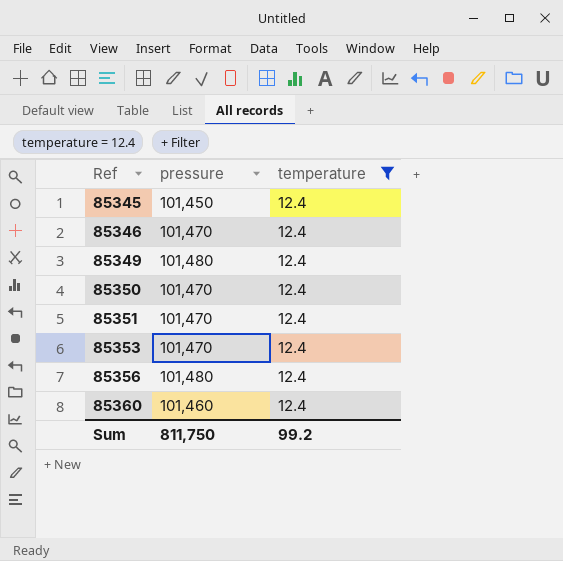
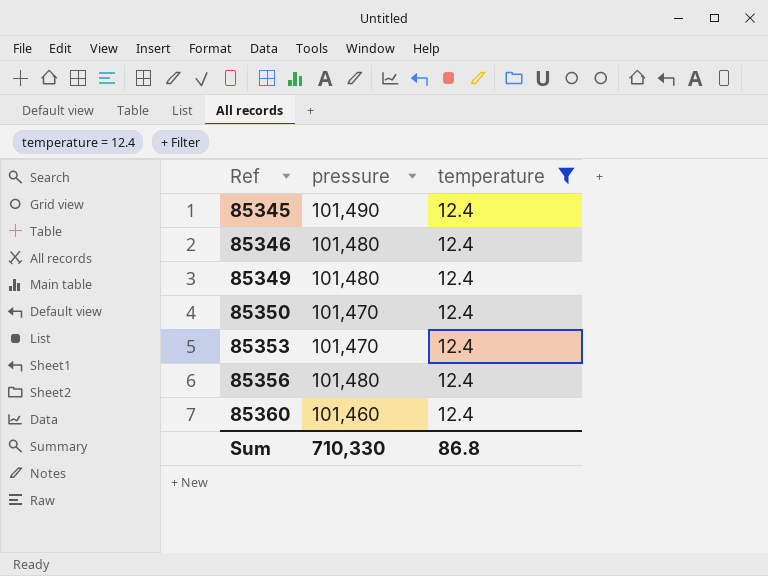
row 85351: 101,470 | 12.4 -> none
85345 | pressure: 101,450 -> 101,490
85346 | pressure: 101,470 -> 101,480
Sum | pressure: 811,750 -> 710,330
Sum | temperature: 99.2 -> 86.8

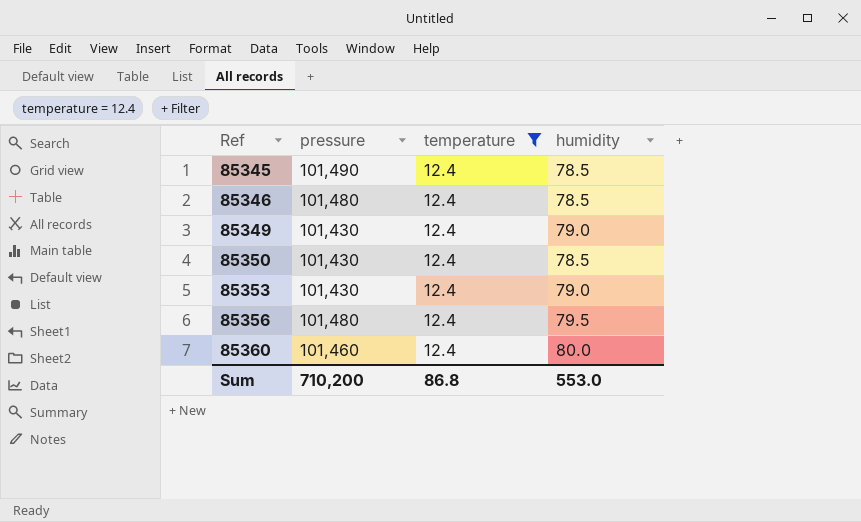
column humidity | position: none -> 4
85349 | pressure: 101,480 -> 101,430
85350 | pressure: 101,470 -> 101,430
85353 | pressure: 101,470 -> 101,430
Sum | pressure: 710,330 -> 710,200

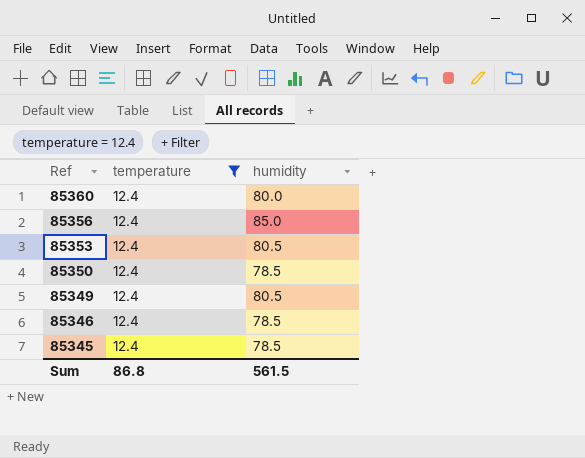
row order: Ref ascending -> Ref descending
column pressure | position: 2 -> none
85356 | humidity: 79.5 -> 85.0
85353 | humidity: 79.0 -> 80.5
85349 | humidity: 79.0 -> 80.5
Sum | humidity: 553.0 -> 561.5

